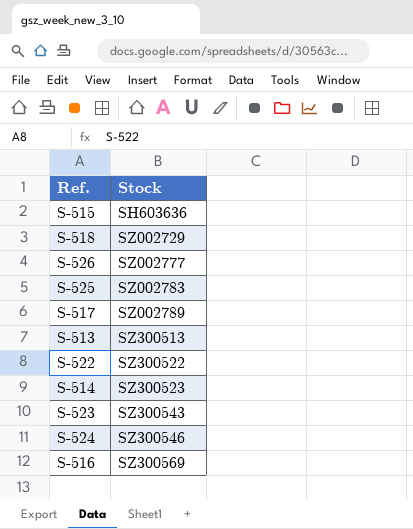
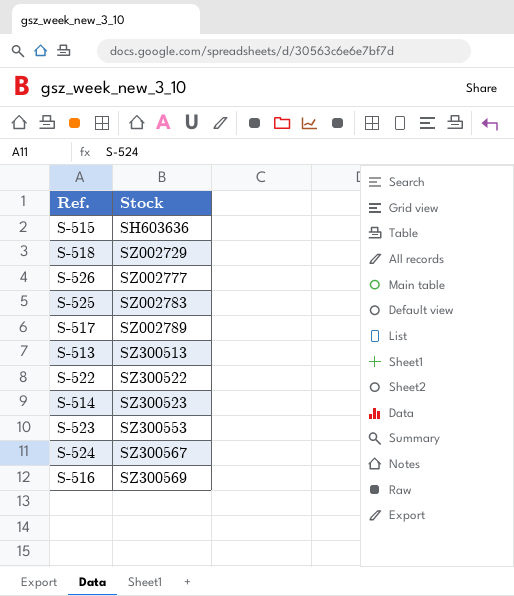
S-523 | Stock: SZ300543 -> SZ300553
S-524 | Stock: SZ300546 -> SZ300567

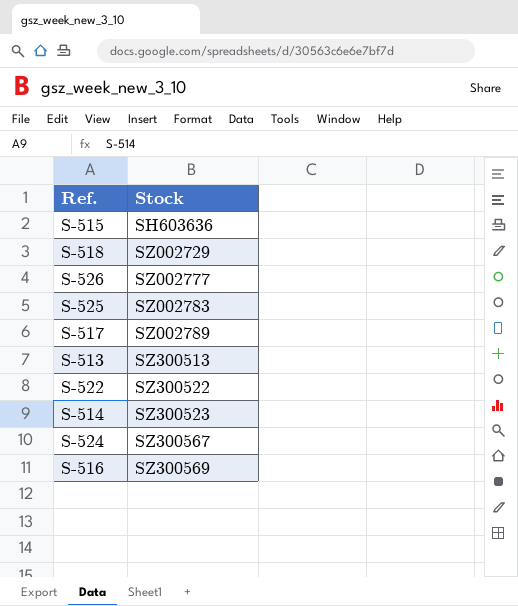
row S-523: SZ300553 -> none

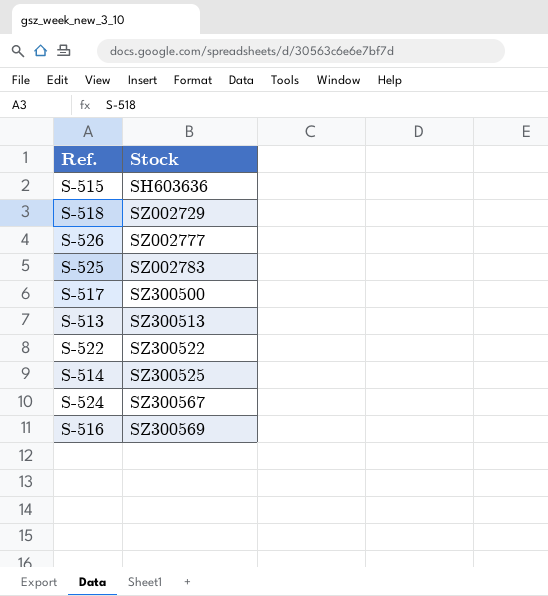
S-517 | Stock: SZ002789 -> SZ300500
S-514 | Stock: SZ300523 -> SZ300525

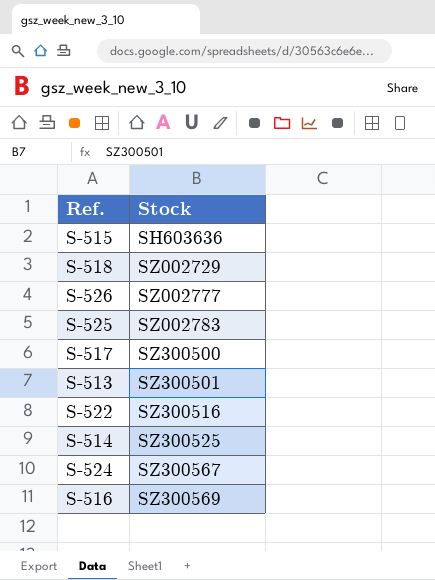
S-513 | Stock: SZ300513 -> SZ300501
S-522 | Stock: SZ300522 -> SZ300516

